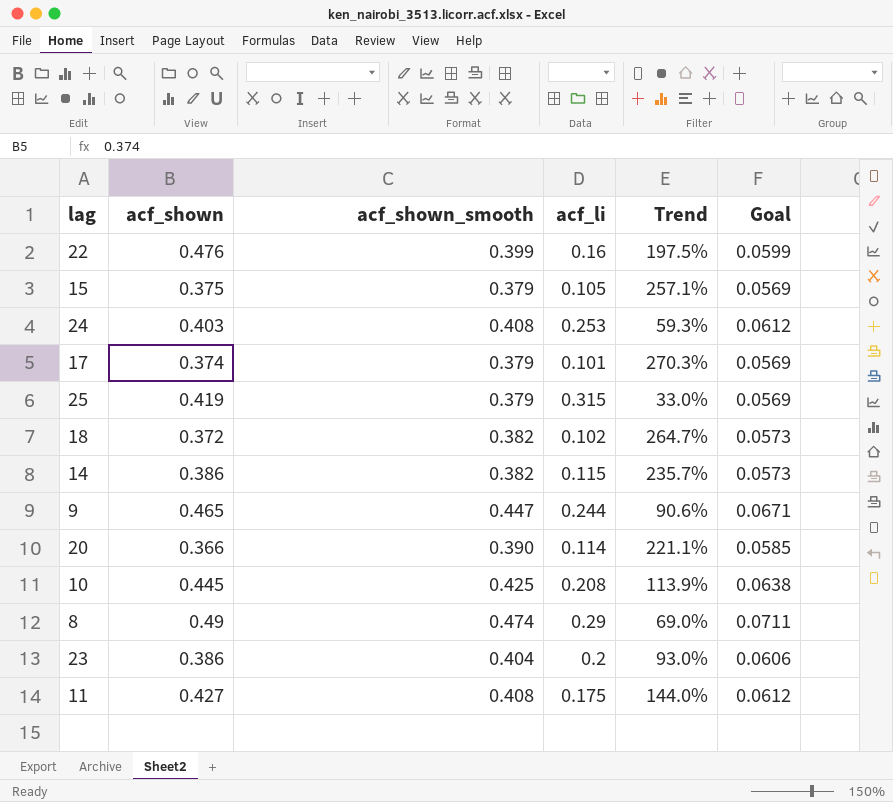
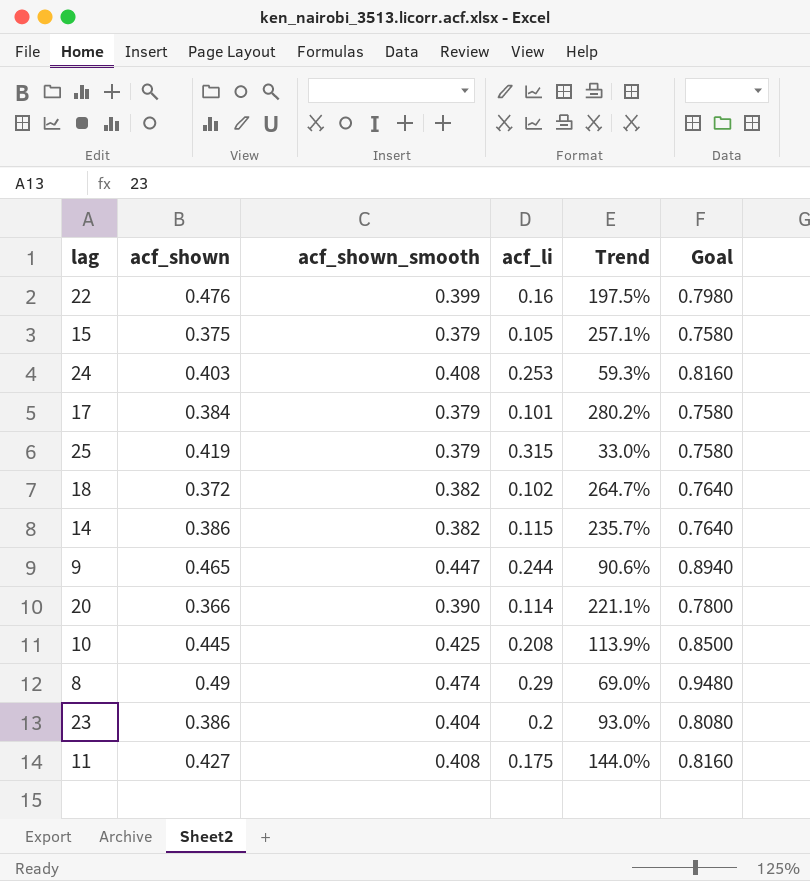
column Goal | formula: [acf_shown_smooth] * 0.15 -> [acf_shown_smooth] * 2
17 | acf_shown: 0.374 -> 0.384
17 | Trend: 270.3% -> 280.2%

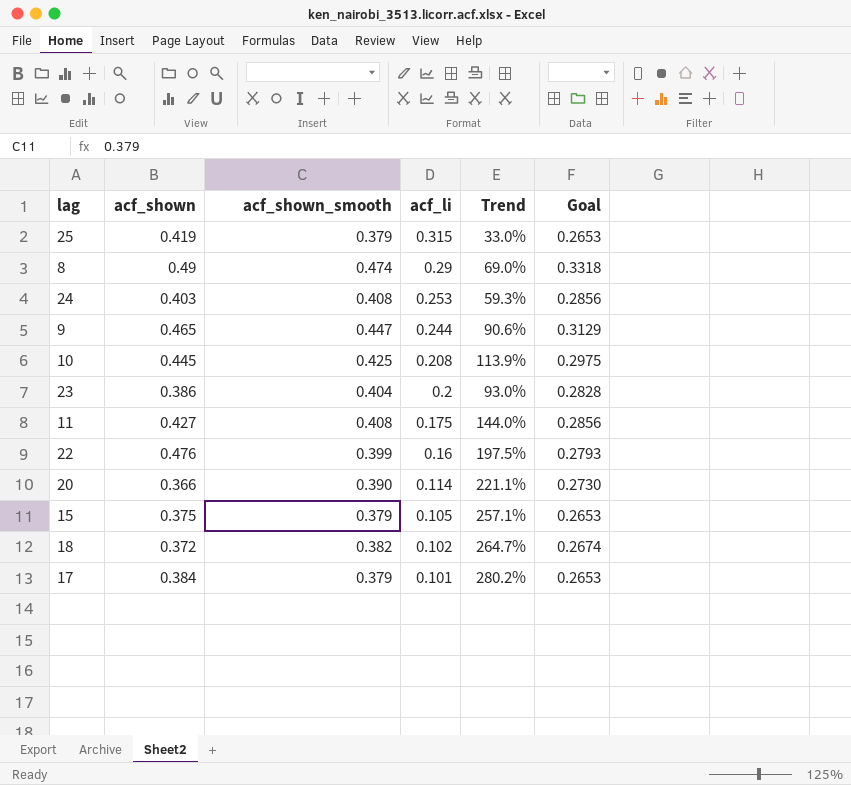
row order: none -> acf_li descending
column Goal | formula: [acf_shown_smooth] * 2 -> [acf_shown_smooth] * 0.7
row 14: 0.386 | 0.382 | 0.115 | 235.7% | 0.7640 -> none

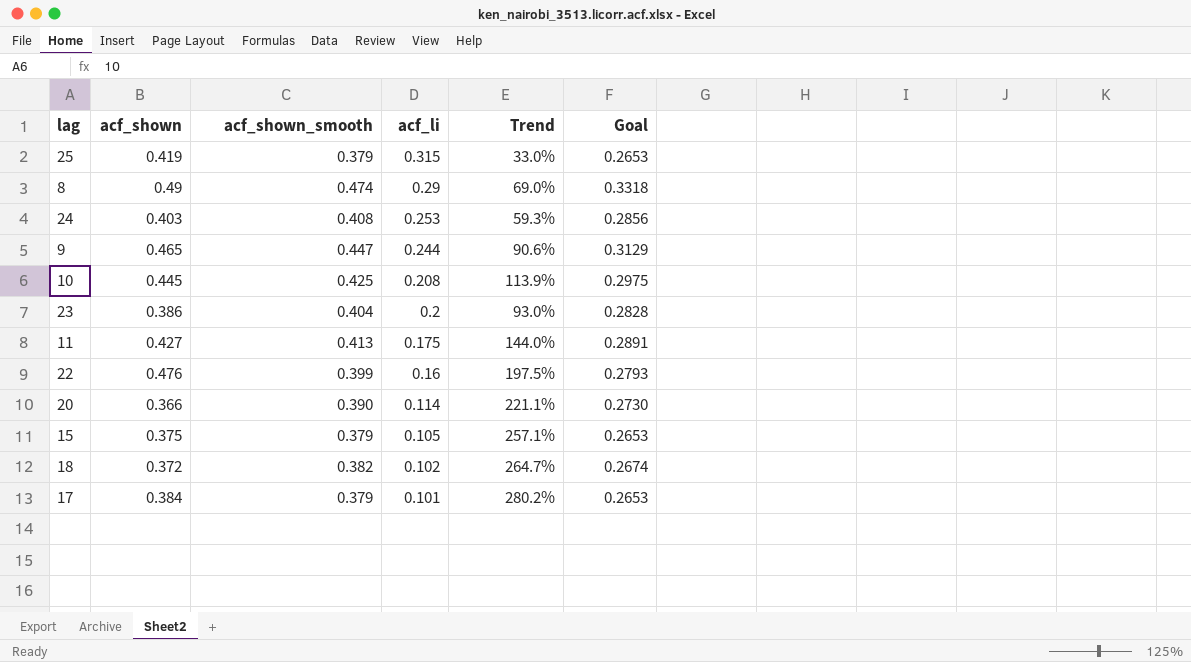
11 | acf_shown_smooth: 0.408 -> 0.413
11 | Goal: 0.2856 -> 0.2891

